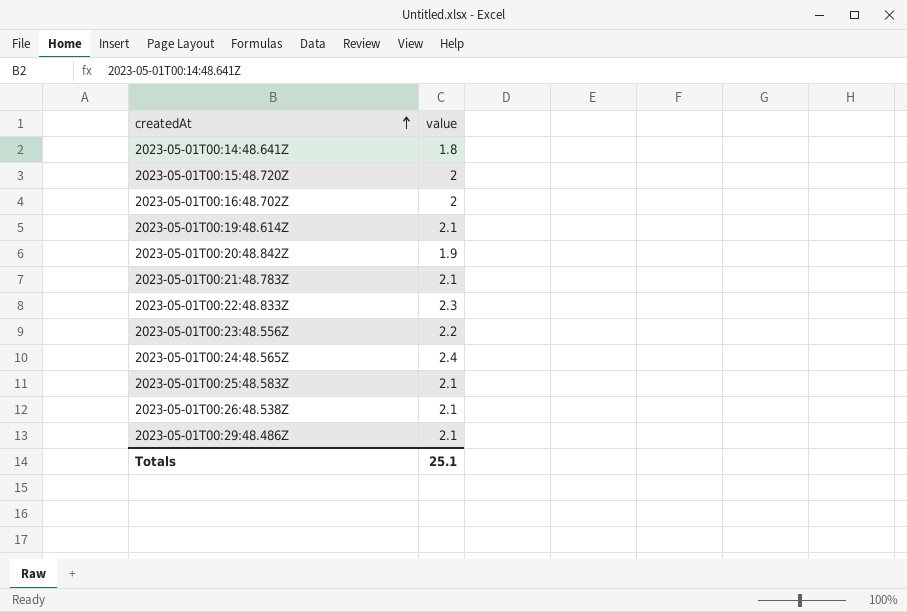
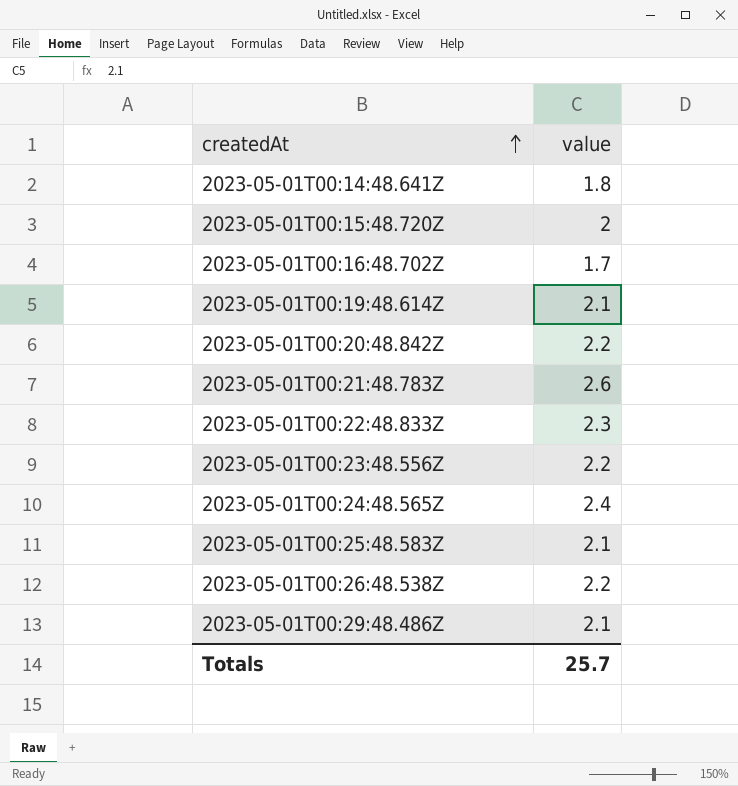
2023-05-01T00:16:48.702Z | value: 2 -> 1.7
2023-05-01T00:20:48.842Z | value: 1.9 -> 2.2
2023-05-01T00:21:48.783Z | value: 2.1 -> 2.6
2023-05-01T00:26:48.538Z | value: 2.1 -> 2.2
Totals | value: 25.1 -> 25.7

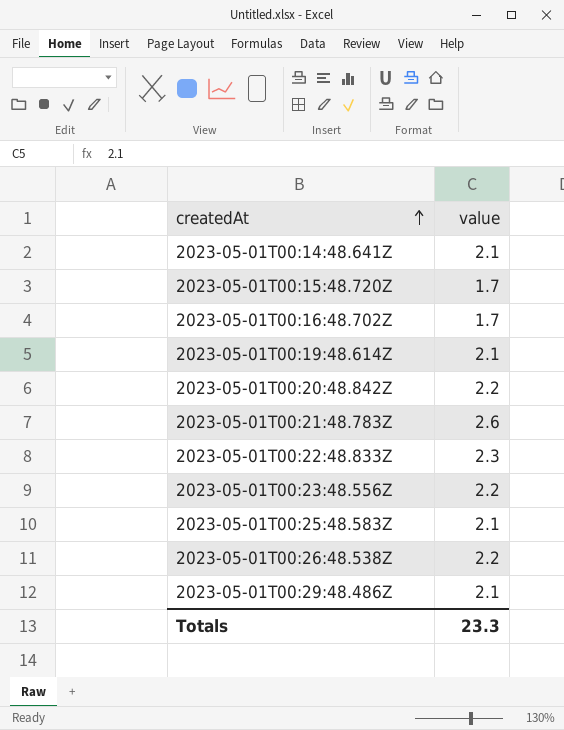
row 2023-05-01T00:24:48.565Z: 2.4 -> none
2023-05-01T00:14:48.641Z | value: 1.8 -> 2.1
2023-05-01T00:15:48.720Z | value: 2 -> 1.7
Totals | value: 25.7 -> 23.3

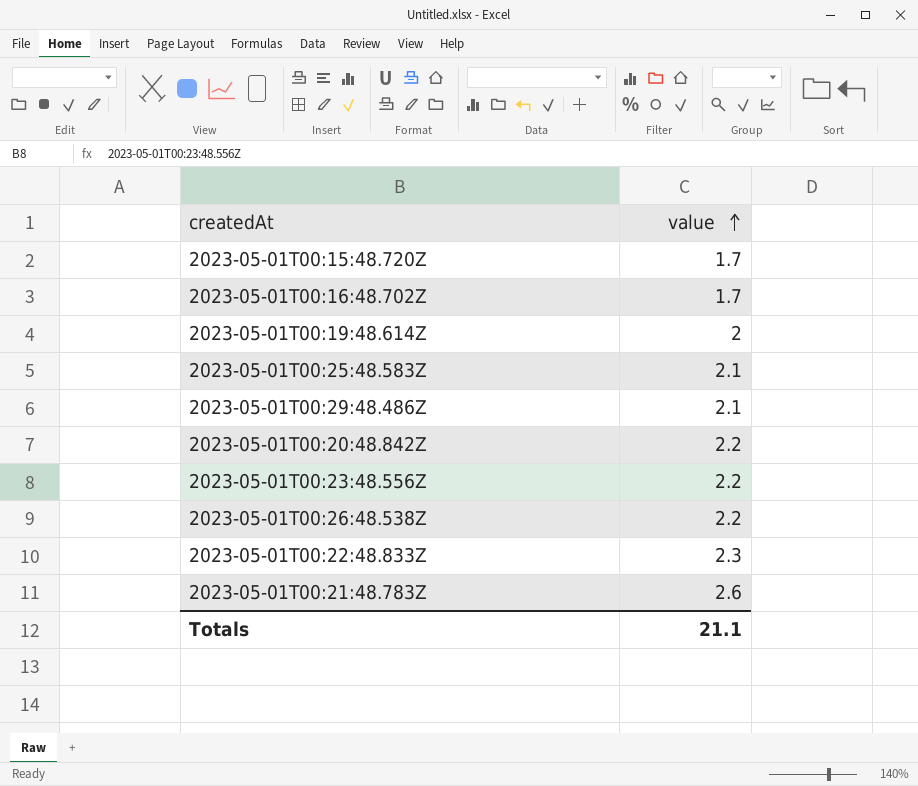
row order: createdAt ascending -> value ascending
row 2023-05-01T00:14:48.641Z: 2.1 -> none
2023-05-01T00:19:48.614Z | value: 2.1 -> 2
Totals | value: 23.3 -> 21.1

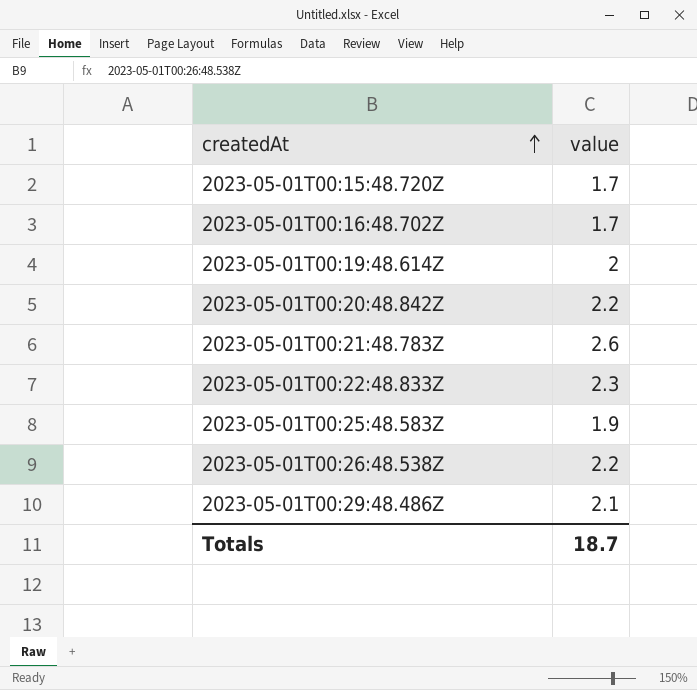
row order: value ascending -> createdAt ascending
row 2023-05-01T00:23:48.556Z: 2.2 -> none
2023-05-01T00:25:48.583Z | value: 2.1 -> 1.9
Totals | value: 21.1 -> 18.7

